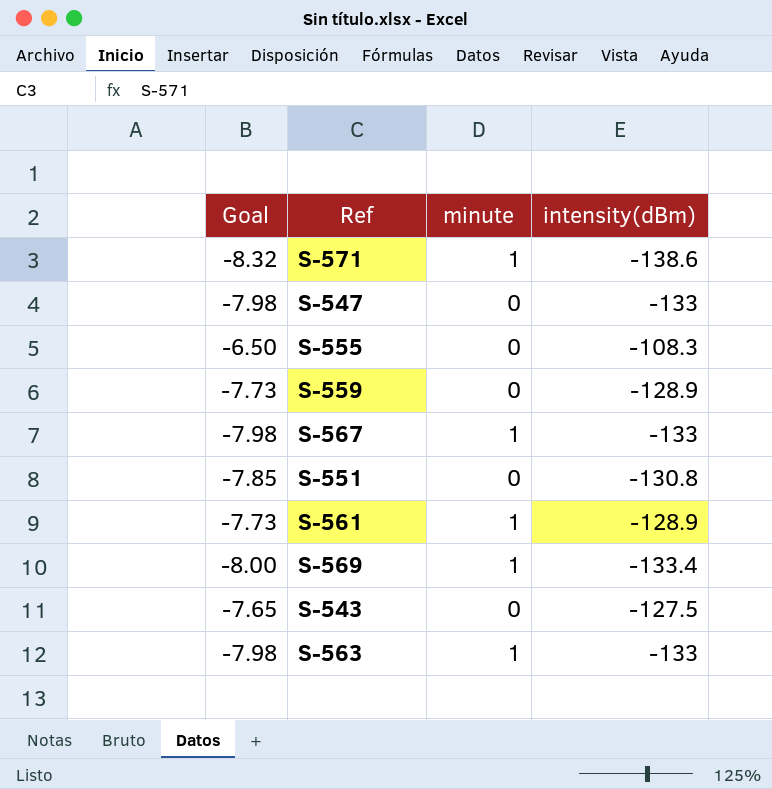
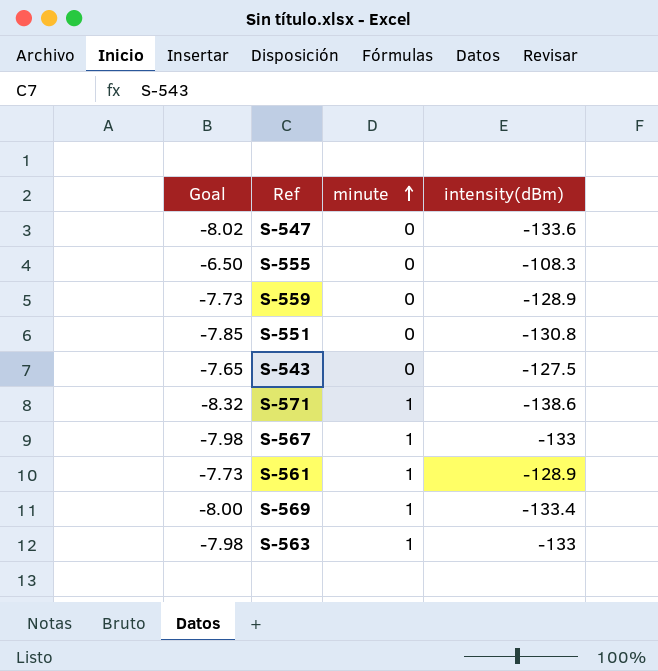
row order: none -> minute ascending
S-547 | Goal: -7.98 -> -8.02
S-547 | intensity(dBm): -133 -> -133.6

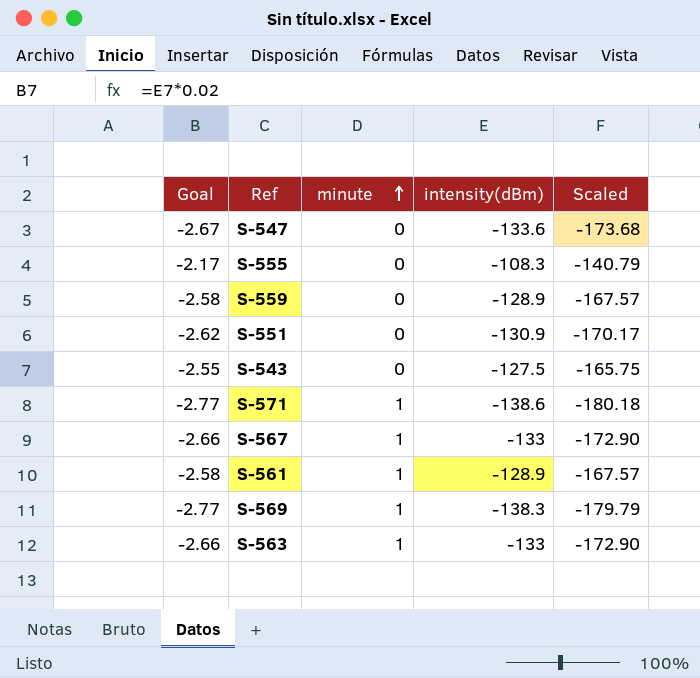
column Goal | formula: [intensity(dBm)] * 0.06 -> [intensity(dBm)] * 0.02
column Scaled | formula: none -> [intensity(dBm)] * 1.3
S-551 | intensity(dBm): -130.8 -> -130.9
S-569 | intensity(dBm): -133.4 -> -138.3

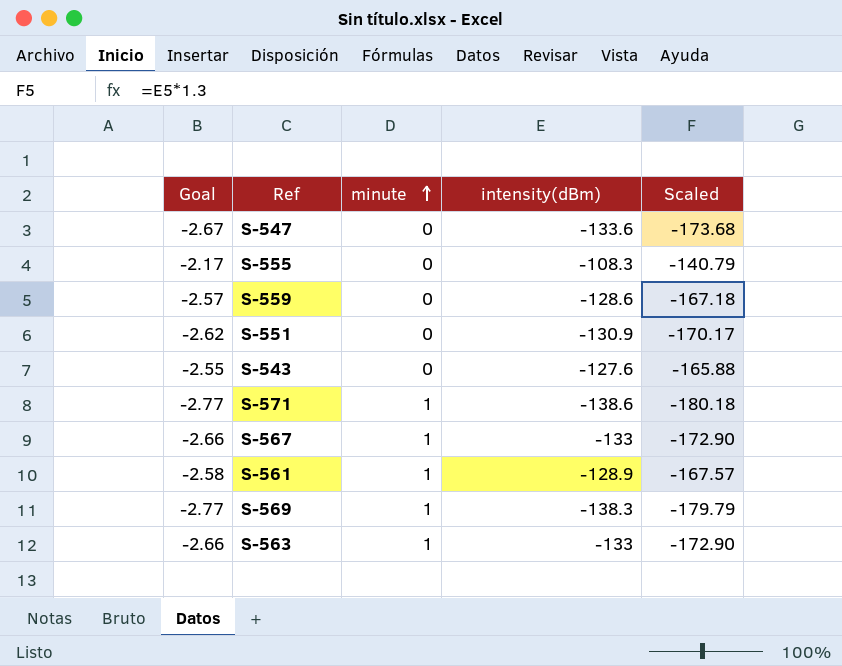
S-559 | Goal: -2.58 -> -2.57
S-559 | intensity(dBm): -128.9 -> -128.6
S-559 | Scaled: -167.57 -> -167.18
S-543 | intensity(dBm): -127.5 -> -127.6
S-543 | Scaled: -165.75 -> -165.88

